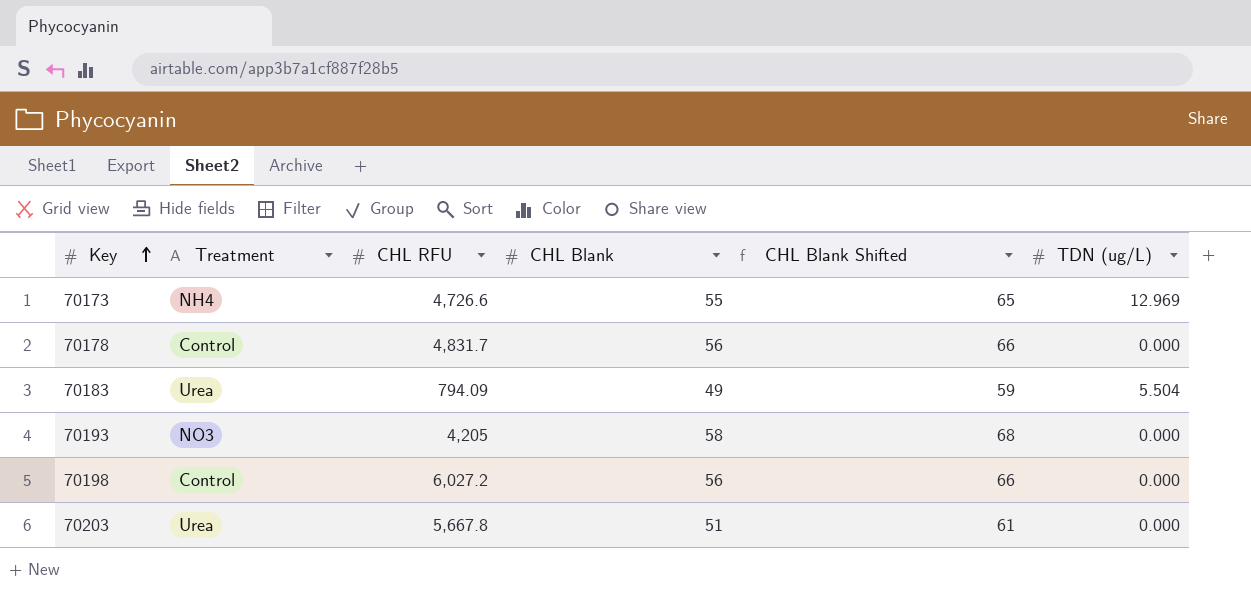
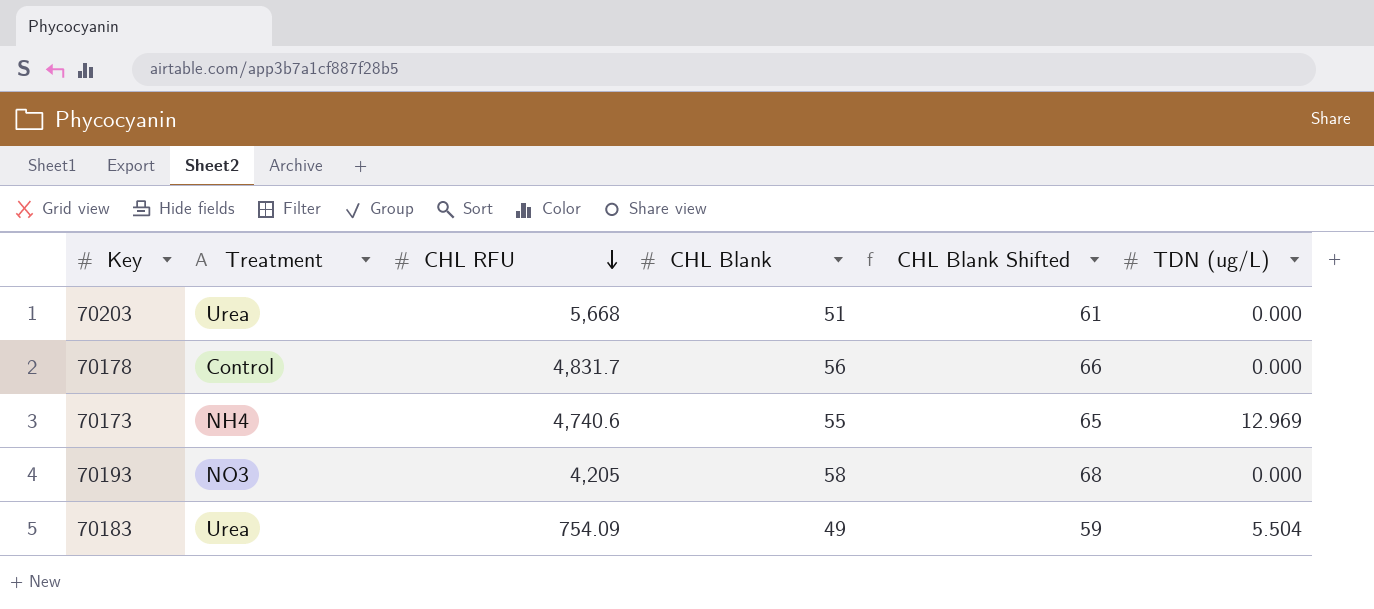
row order: Key ascending -> CHL RFU descending
row 70198: Control | 6,027.2 | 56 | 66 | 0.000 -> none
70203 | CHL RFU: 5,667.8 -> 5,668
70173 | CHL RFU: 4,726.6 -> 4,740.6
70183 | CHL RFU: 794.09 -> 754.09

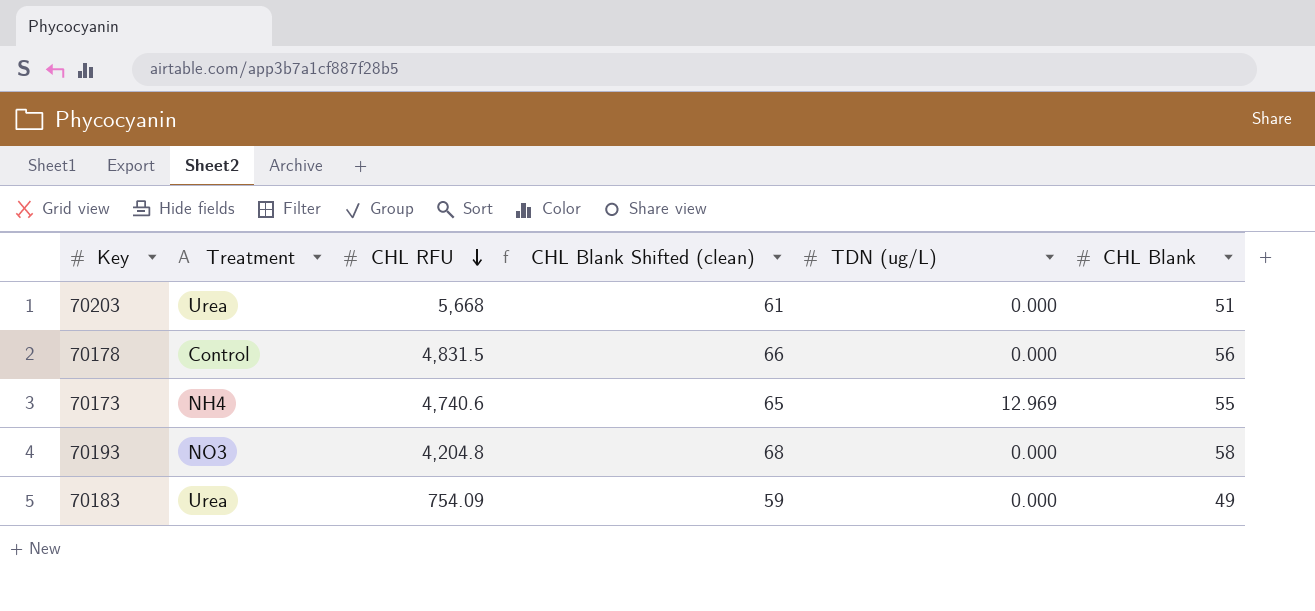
column name: CHL Blank Shifted -> CHL Blank Shifted (clean)
column CHL Blank | position: 4 -> 6
70178 | CHL RFU: 4,831.7 -> 4,831.5
70193 | CHL RFU: 4,205 -> 4,204.8
70183 | TDN (ug/L): 5.504 -> 0.000

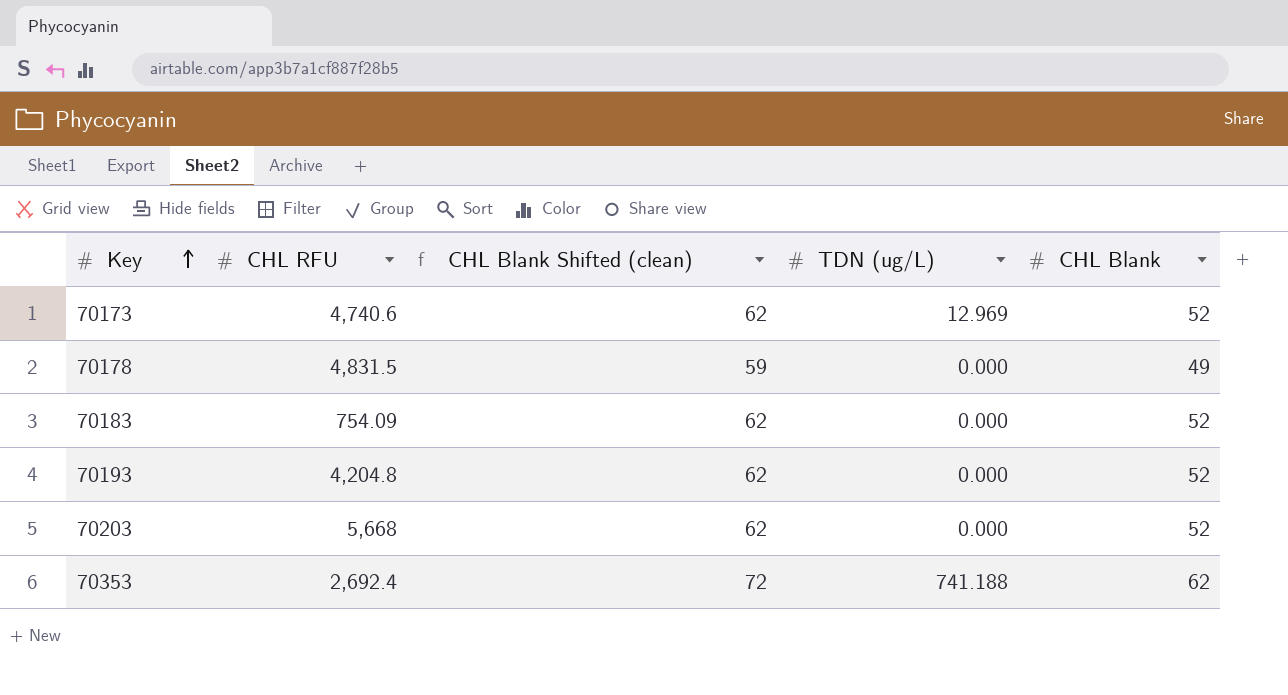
row order: CHL RFU descending -> Key ascending
column Treatment | position: 2 -> none
70173 | CHL Blank Shifted (clean): 65 -> 62
70173 | CHL Blank: 55 -> 52
70178 | CHL Blank Shifted (clean): 66 -> 59
70178 | CHL Blank: 56 -> 49
70183 | CHL Blank Shifted (clean): 59 -> 62
70183 | CHL Blank: 49 -> 52
70193 | CHL Blank Shifted (clean): 68 -> 62
70193 | CHL Blank: 58 -> 52
70203 | CHL Blank Shifted (clean): 61 -> 62
70203 | CHL Blank: 51 -> 52
row 70353: none -> 2,692.4 | 72 | 741.188 | 62

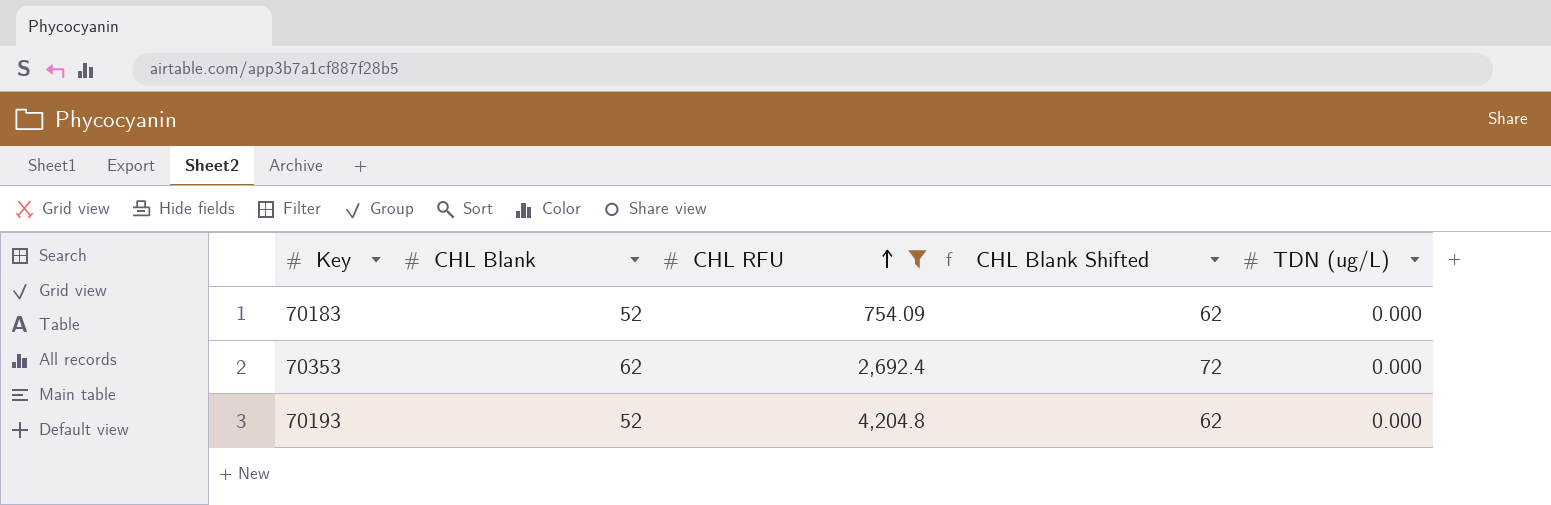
filter: none -> CHL RFU <= 4,204.8
row order: Key ascending -> CHL RFU ascending
column CHL Blank | position: 5 -> 2
column name: CHL Blank Shifted (clean) -> CHL Blank Shifted
70353 | TDN (ug/L): 741.188 -> 0.000

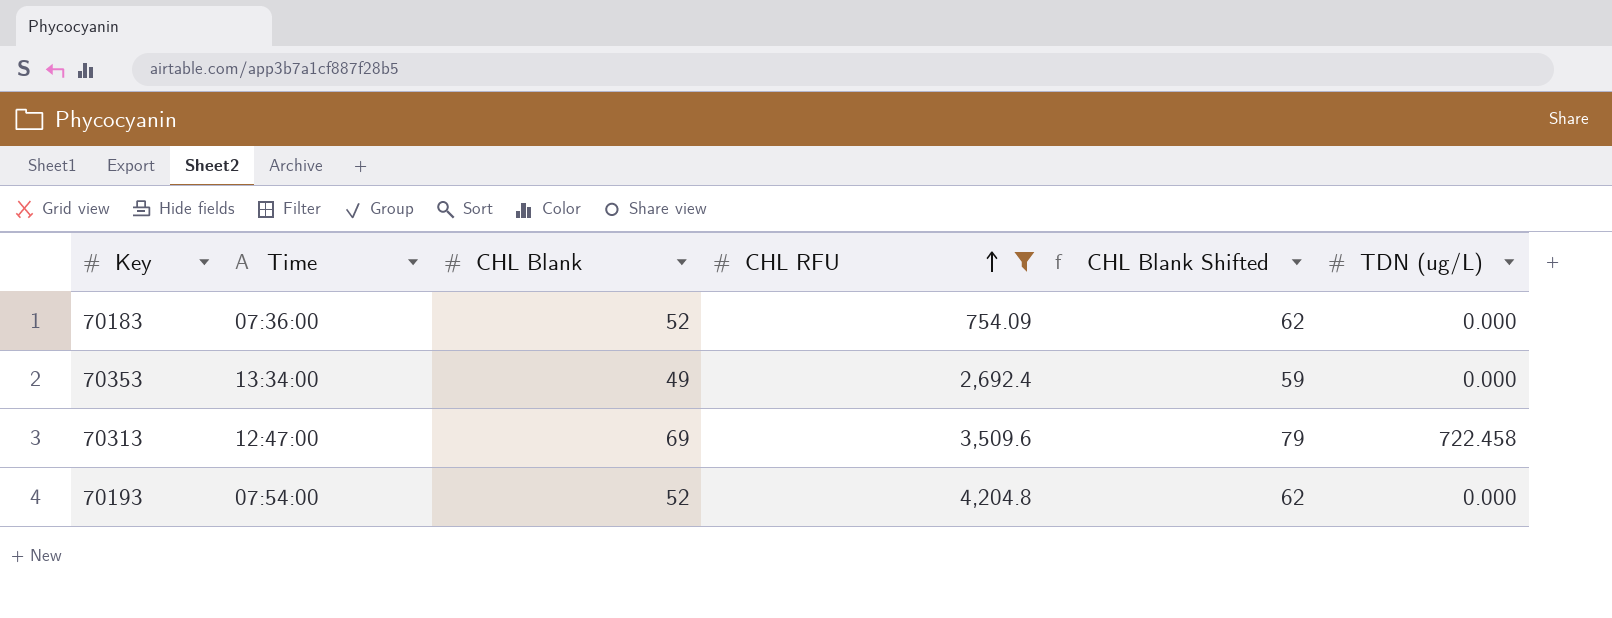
column Time | position: none -> 2
70353 | CHL Blank: 62 -> 49
70353 | CHL Blank Shifted: 72 -> 59
row 70313: none -> 12:47:00 | 69 | 3,509.6 | 79 | 722.458

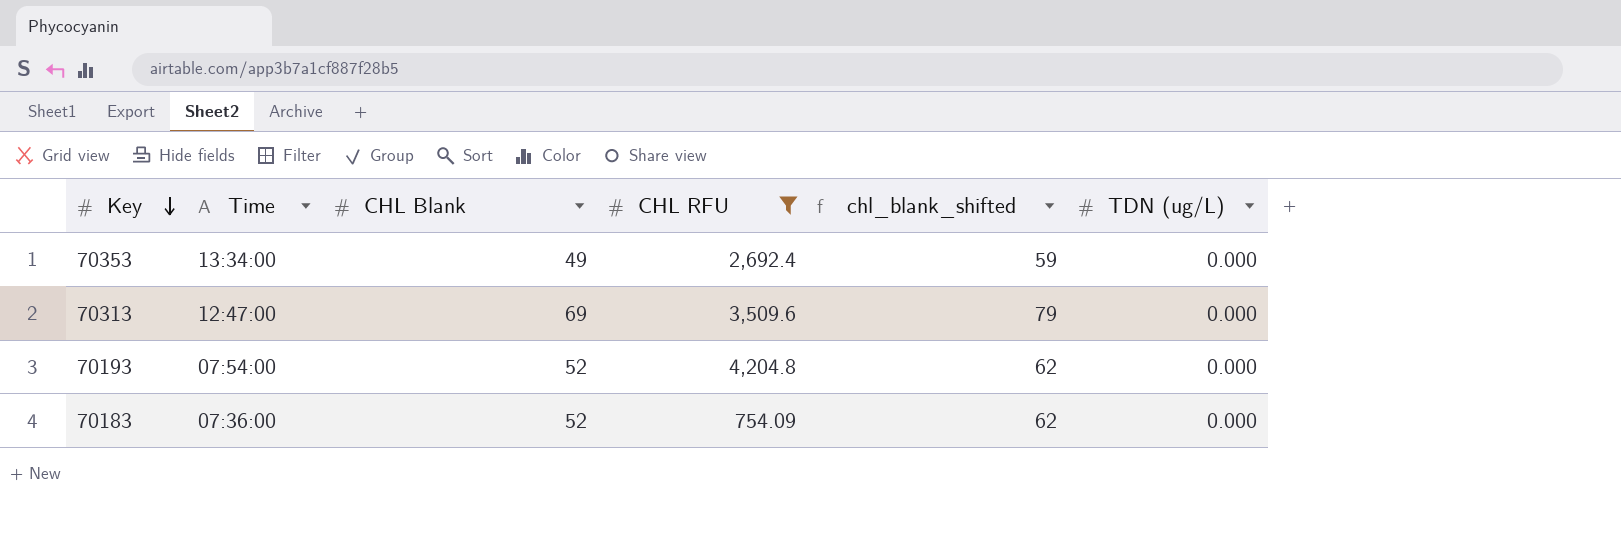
row order: CHL RFU ascending -> Key descending
column name: CHL Blank Shifted -> chl_blank_shifted
70313 | TDN (ug/L): 722.458 -> 0.000

